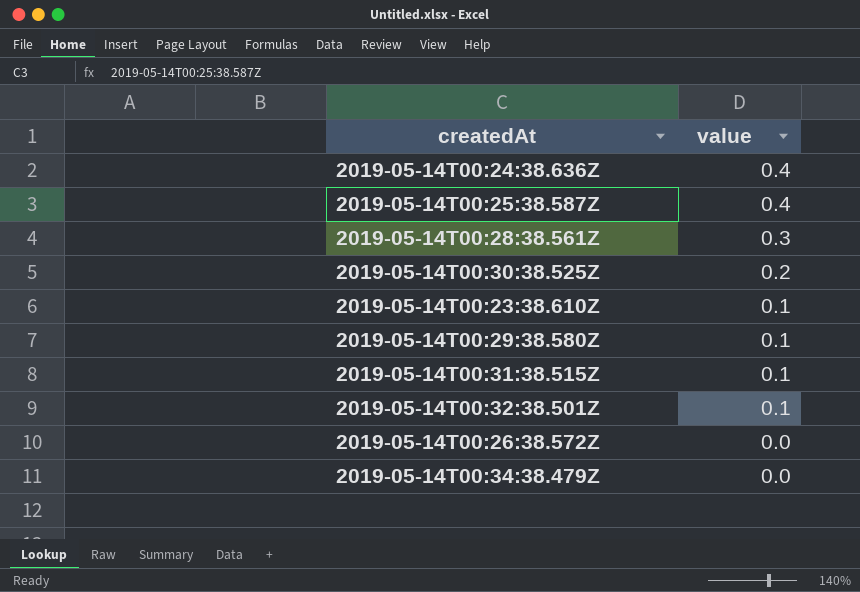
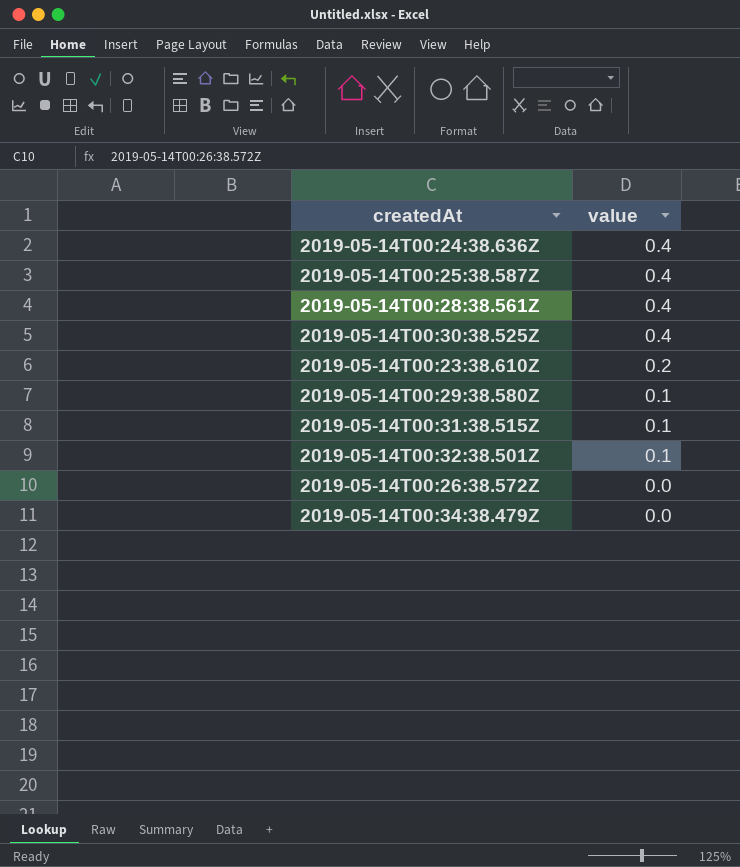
2019-05-14T00:28:38.561Z | value: 0.3 -> 0.4
2019-05-14T00:30:38.525Z | value: 0.2 -> 0.4
2019-05-14T00:23:38.610Z | value: 0.1 -> 0.2

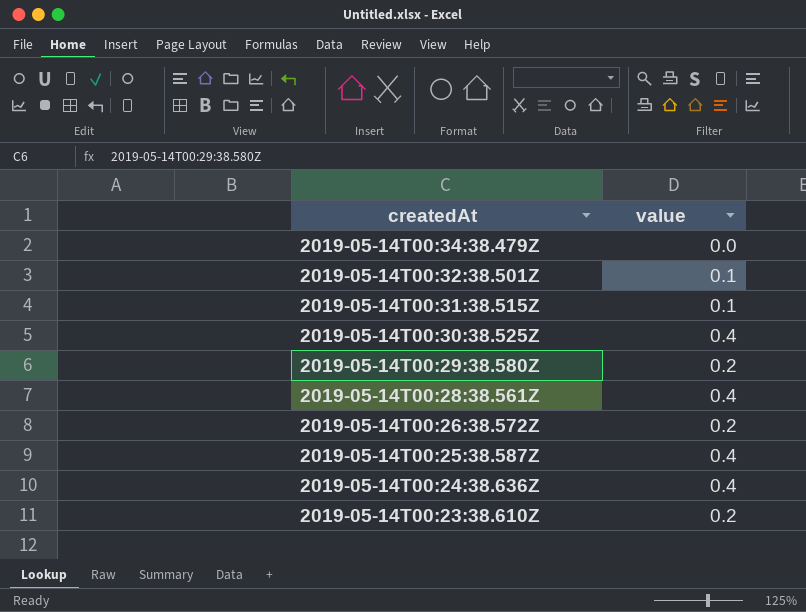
row order: value descending -> createdAt descending
2019-05-14T00:29:38.580Z | value: 0.1 -> 0.2
2019-05-14T00:26:38.572Z | value: 0.0 -> 0.2

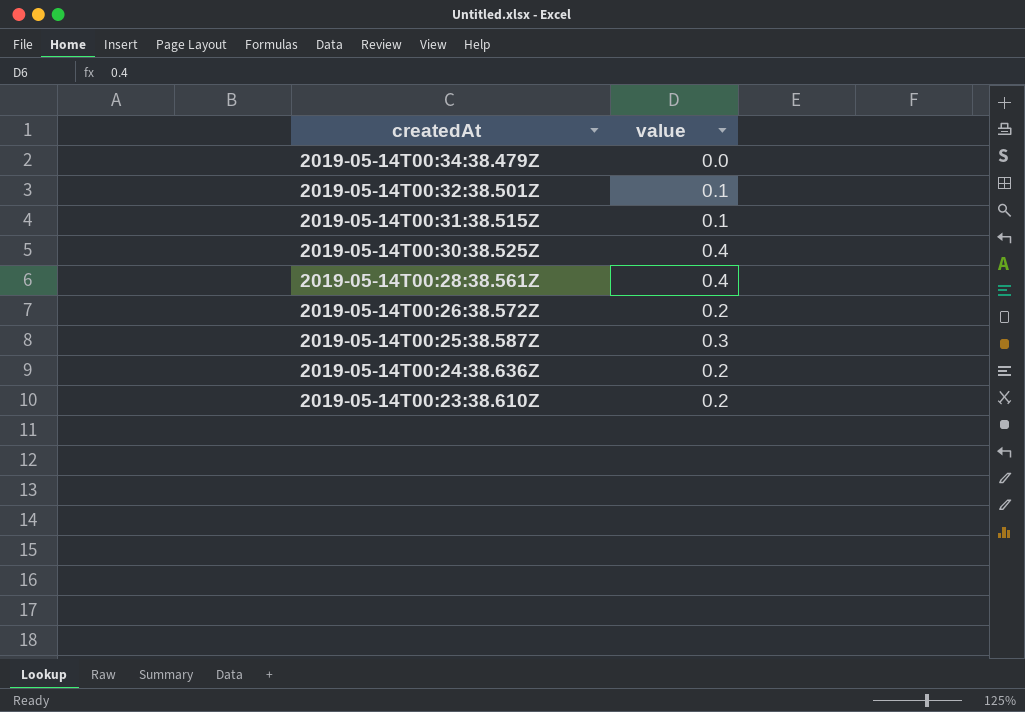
row 2019-05-14T00:29:38.580Z: 0.2 -> none
2019-05-14T00:25:38.587Z | value: 0.4 -> 0.3
2019-05-14T00:24:38.636Z | value: 0.4 -> 0.2

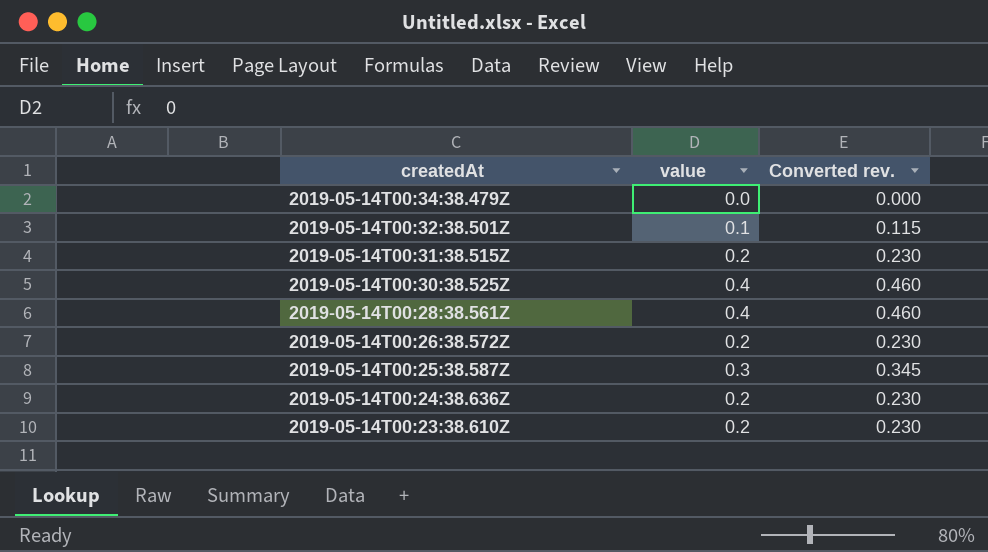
column Converted rev. | formula: none -> [value] * 1.15
2019-05-14T00:31:38.515Z | value: 0.1 -> 0.2

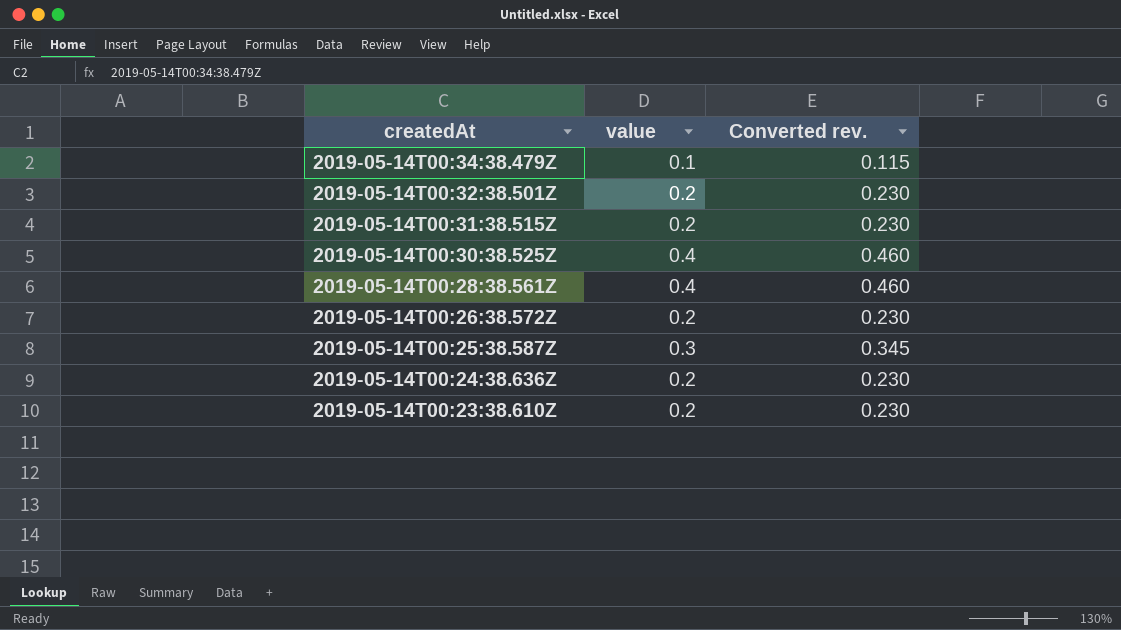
2019-05-14T00:34:38.479Z | value: 0.0 -> 0.1
2019-05-14T00:34:38.479Z | Converted rev.: 0.000 -> 0.115
2019-05-14T00:32:38.501Z | value: 0.1 -> 0.2
2019-05-14T00:32:38.501Z | Converted rev.: 0.115 -> 0.230

